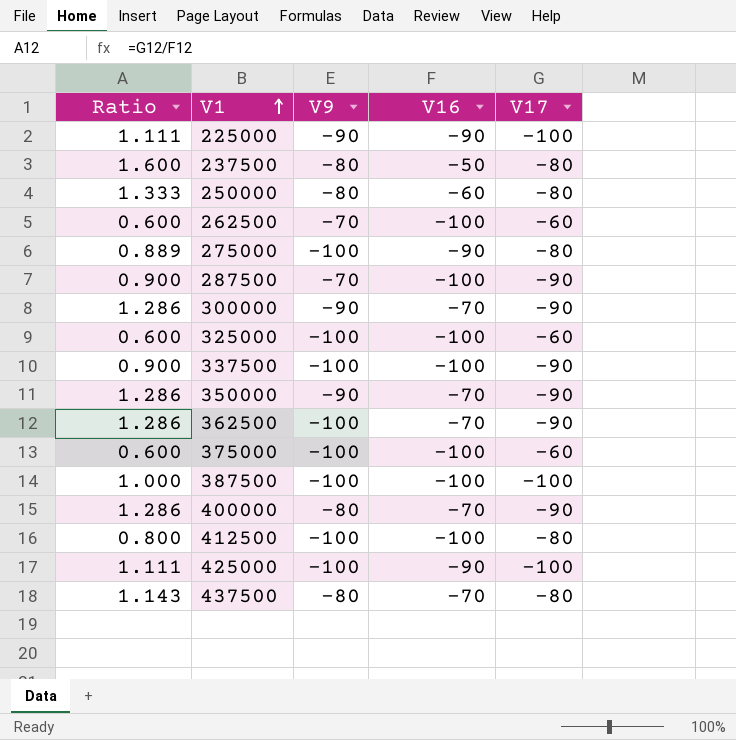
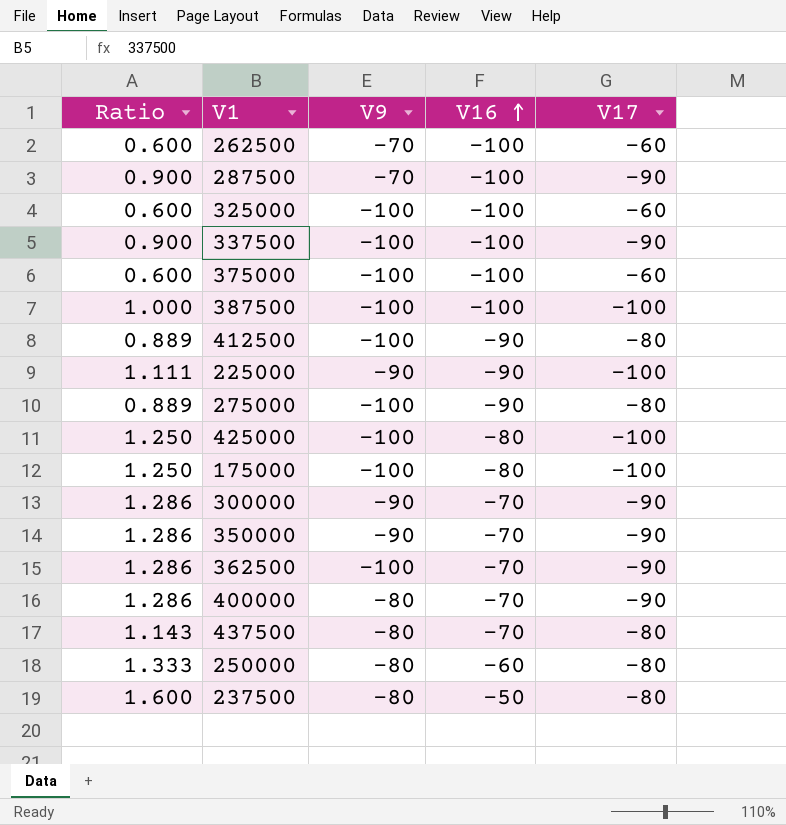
row order: V1 ascending -> V16 ascending
412500 | Ratio: 0.800 -> 0.889
412500 | V16: -100 -> -90
425000 | Ratio: 1.111 -> 1.250
425000 | V16: -90 -> -80
row 175000: none -> 1.250 | -100 | -80 | -100

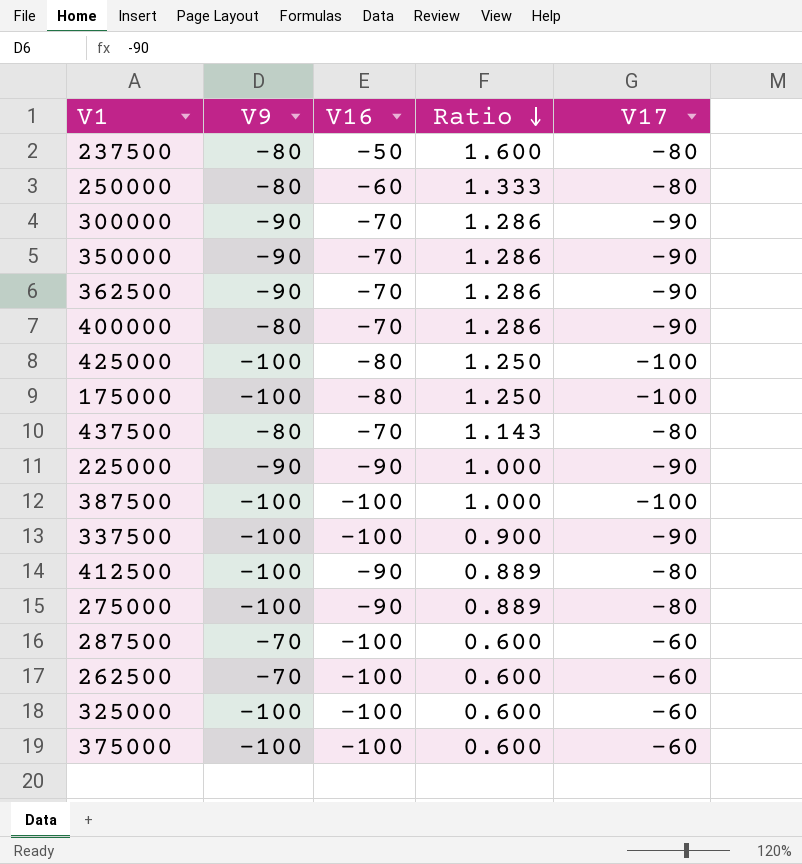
row order: V16 ascending -> Ratio descending
column Ratio | position: 1 -> 4
362500 | V9: -100 -> -90
225000 | Ratio: 1.111 -> 1.000
225000 | V17: -100 -> -90
287500 | Ratio: 0.900 -> 0.600
287500 | V17: -90 -> -60

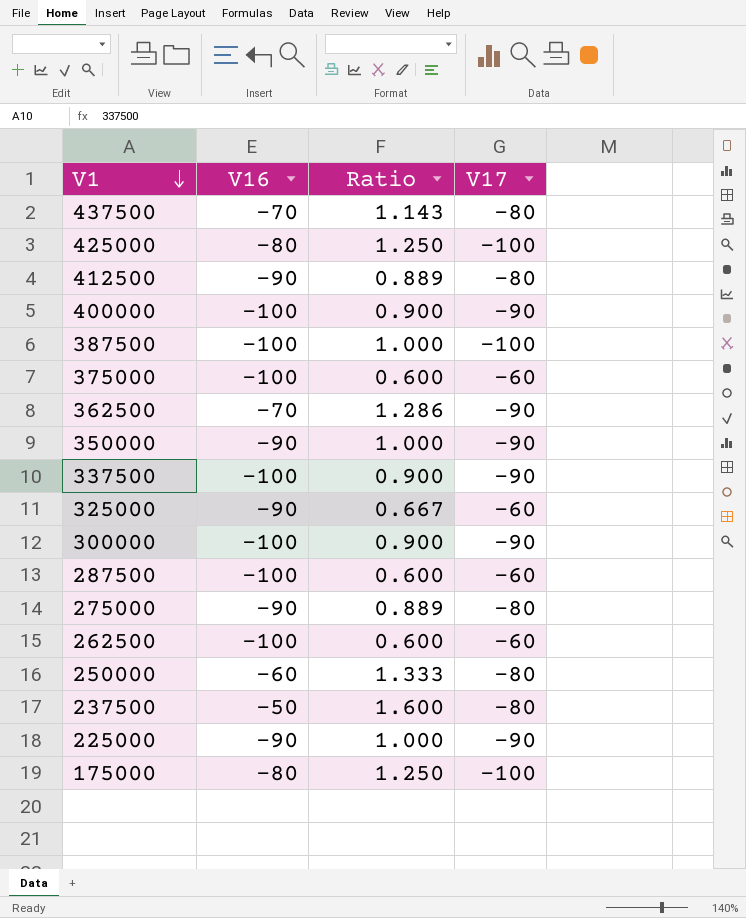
row order: Ratio descending -> V1 descending
column V9 | position: 2 -> none
400000 | V16: -70 -> -100
400000 | Ratio: 1.286 -> 0.900
350000 | V16: -70 -> -90
350000 | Ratio: 1.286 -> 1.000
325000 | V16: -100 -> -90
325000 | Ratio: 0.600 -> 0.667
300000 | V16: -70 -> -100
300000 | Ratio: 1.286 -> 0.900

